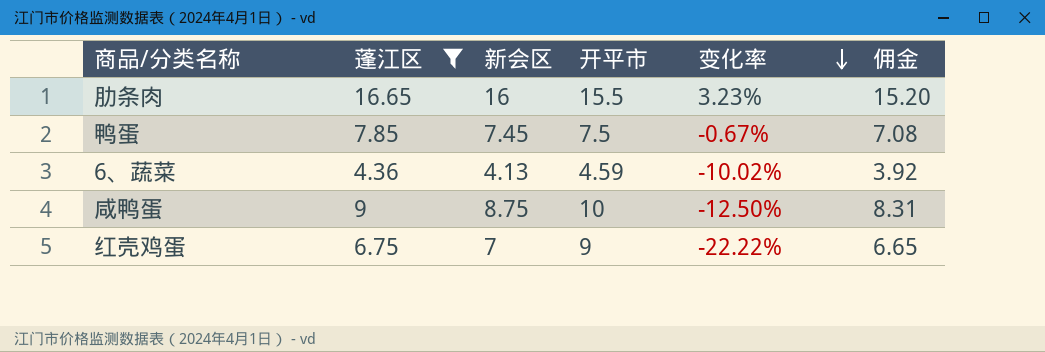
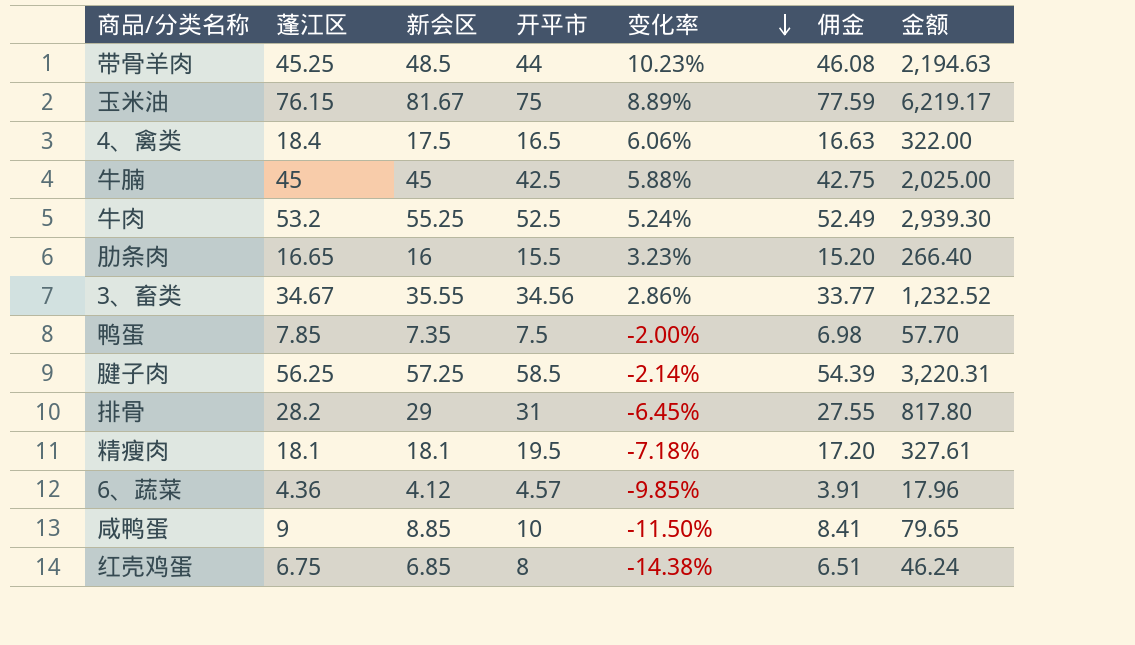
filter: 蓬江区 <= 16.65 -> none
column 金额 | formula: none -> [蓬江区] * [新会区]
鸭蛋 | 新会区: 7.45 -> 7.35
鸭蛋 | 变化率: -0.67% -> -2.00%
鸭蛋 | 佣金: 7.08 -> 6.98
6、蔬菜 | 新会区: 4.13 -> 4.12
6、蔬菜 | 开平市: 4.59 -> 4.57
6、蔬菜 | 变化率: -10.02% -> -9.85%
6、蔬菜 | 佣金: 3.92 -> 3.91
咸鸭蛋 | 新会区: 8.75 -> 8.85
咸鸭蛋 | 变化率: -12.50% -> -11.50%
咸鸭蛋 | 佣金: 8.31 -> 8.41
红壳鸡蛋 | 新会区: 7 -> 6.85
红壳鸡蛋 | 开平市: 9 -> 8
红壳鸡蛋 | 变化率: -22.22% -> -14.38%
红壳鸡蛋 | 佣金: 6.65 -> 6.51

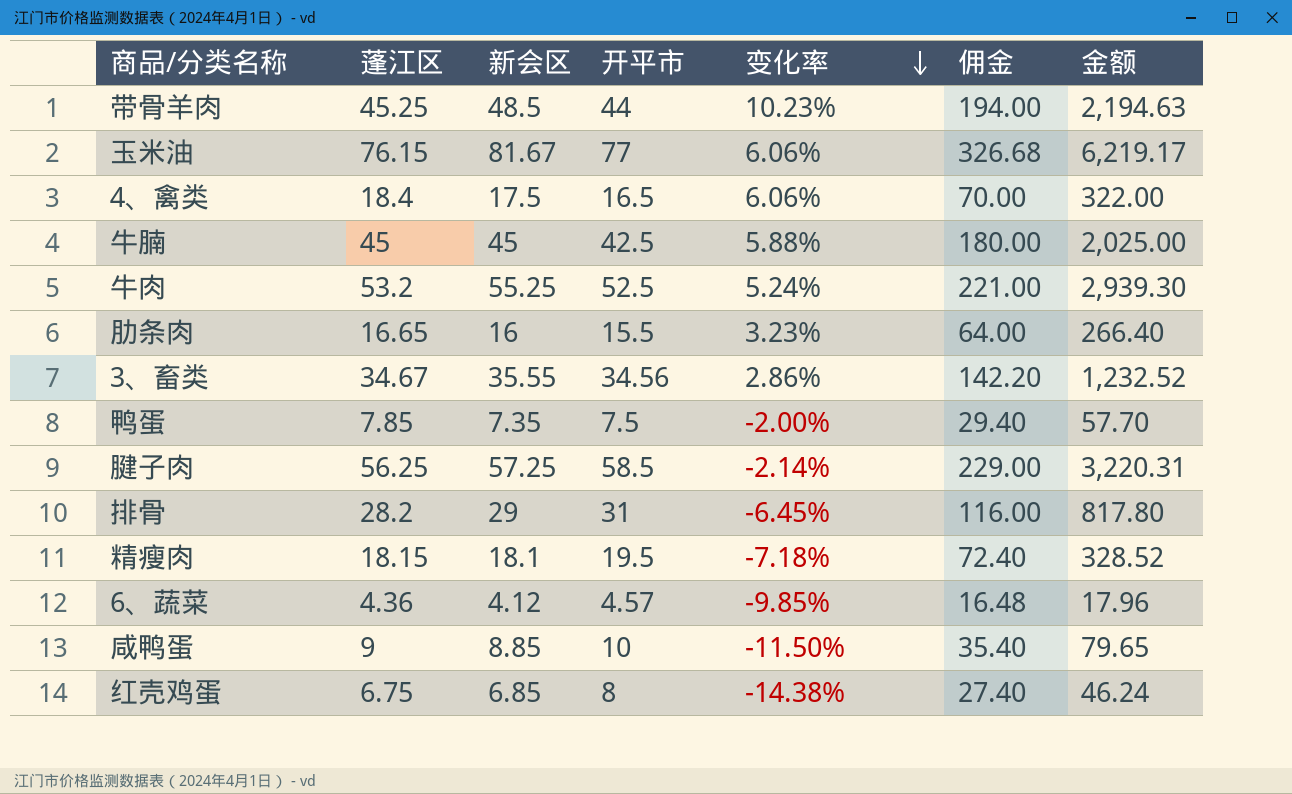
column 佣金 | formula: [新会区] * 0.95 -> [新会区] * 4
玉米油 | 开平市: 75 -> 77
玉米油 | 变化率: 8.89% -> 6.06%
精瘦肉 | 蓬江区: 18.1 -> 18.15
精瘦肉 | 金额: 327.61 -> 328.52

